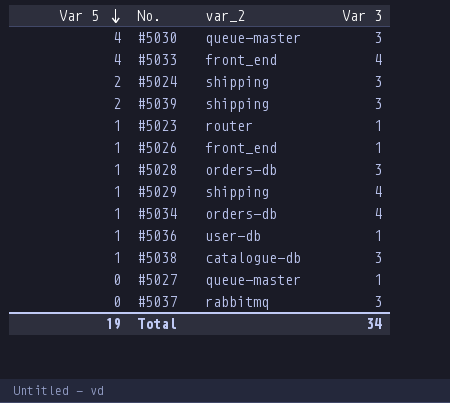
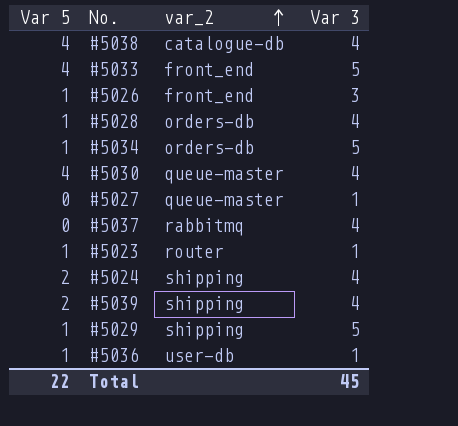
row order: Var 5 descending -> var_2 ascending
#5038 | Var 5: 1 -> 4
#5038 | Var 3: 3 -> 4
#5033 | Var 3: 4 -> 5
#5026 | Var 3: 1 -> 3
#5028 | Var 3: 3 -> 4
#5034 | Var 3: 4 -> 5
#5030 | Var 3: 3 -> 4
#5037 | Var 3: 3 -> 4
#5024 | Var 3: 3 -> 4
#5039 | Var 3: 3 -> 4
#5029 | Var 3: 4 -> 5
Total | Var 5: 19 -> 22
Total | Var 3: 34 -> 45

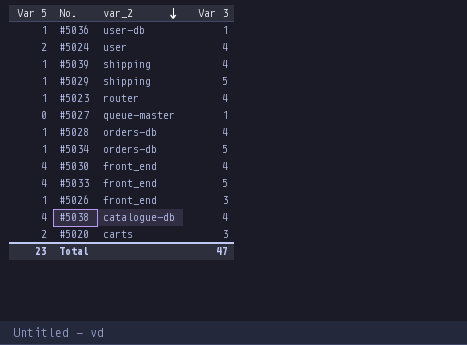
row order: var_2 ascending -> var_2 descending
row #5037: 0 | rabbitmq | 4 -> none
#5024 | var_2: shipping -> user
#5039 | Var 5: 2 -> 1
#5023 | Var 3: 1 -> 4
#5030 | var_2: queue-master -> front_end
row #5020: none -> 2 | carts | 3
Total | Var 5: 22 -> 23
Total | Var 3: 45 -> 47

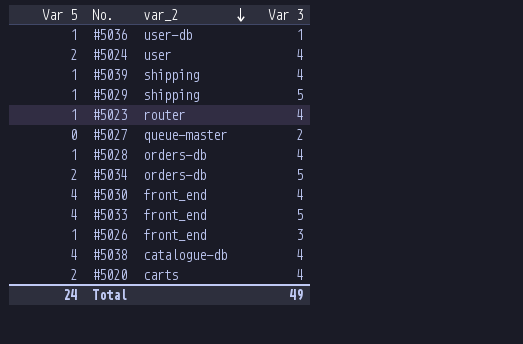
#5027 | Var 3: 1 -> 2
#5034 | Var 5: 1 -> 2
#5020 | Var 3: 3 -> 4
Total | Var 5: 23 -> 24
Total | Var 3: 47 -> 49

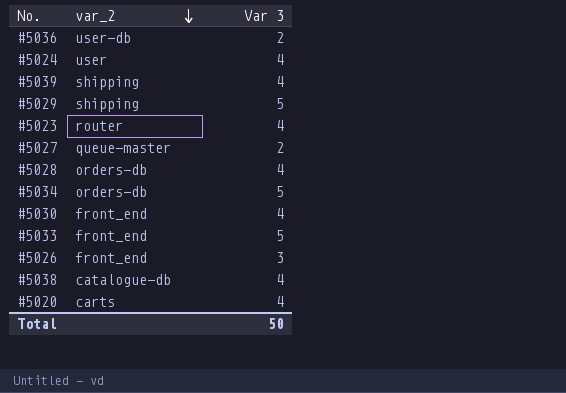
column Var 5 | position: 1 -> none
#5036 | Var 3: 1 -> 2
Total | Var 3: 49 -> 50

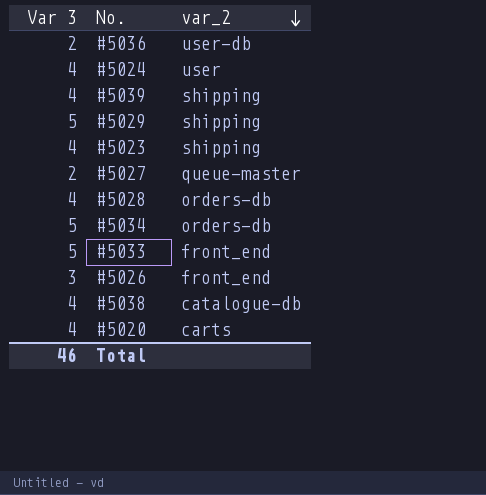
column Var 3 | position: 3 -> 1
row #5030: front_end | 4 -> none
#5023 | var_2: router -> shipping
Total | Var 3: 50 -> 46

